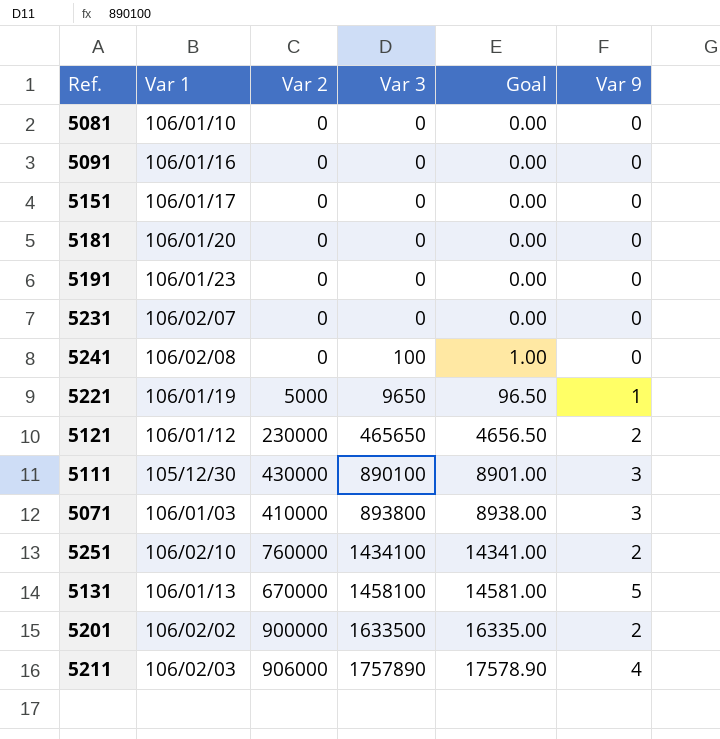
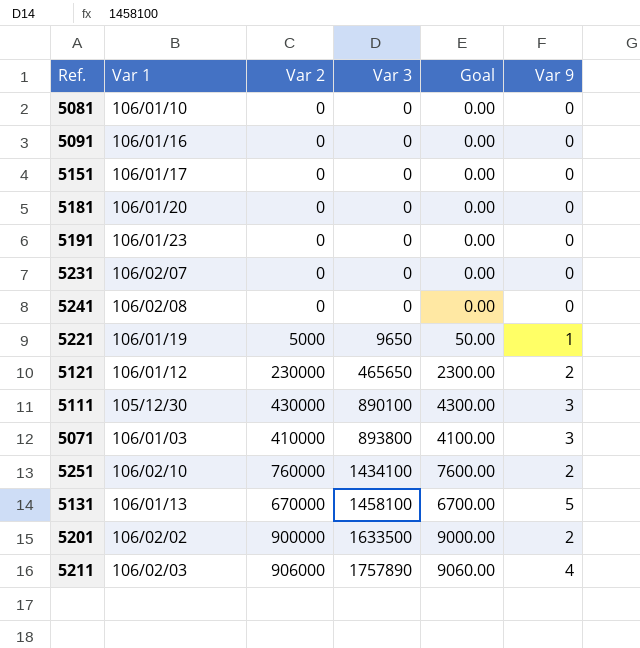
column Goal | formula: [Var 3] * 0.01 -> [Var 2] * 0.01
5241 | Var 3: 100 -> 0

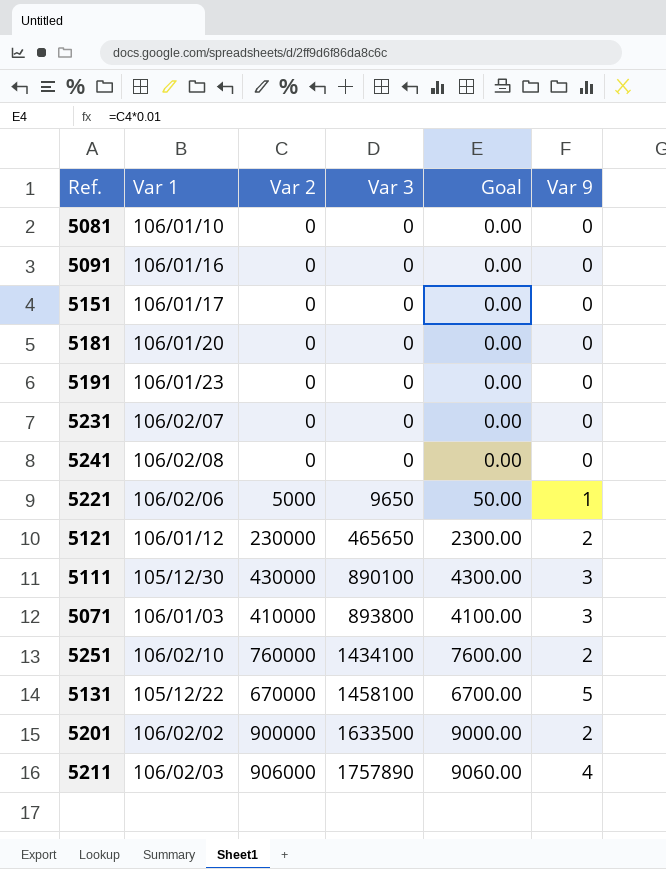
5221 | Var 1: 106/01/19 -> 106/02/06
5131 | Var 1: 106/01/13 -> 105/12/22

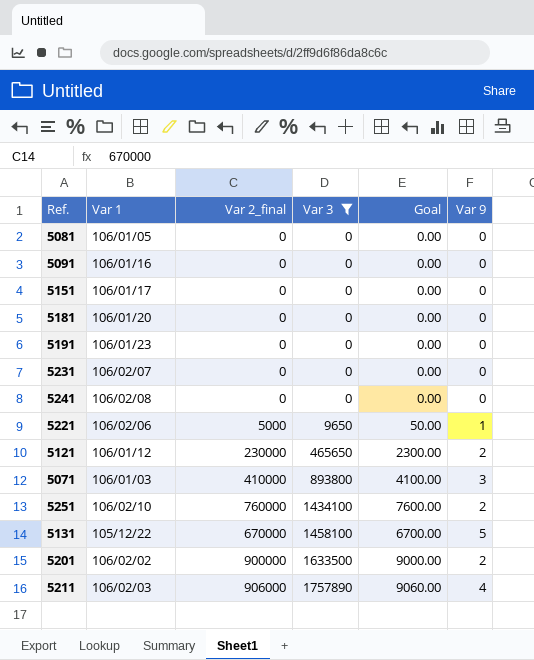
filter: none -> Var 3 != 890100
column name: Var 2 -> Var 2_final
5081 | Var 1: 106/01/10 -> 106/01/05

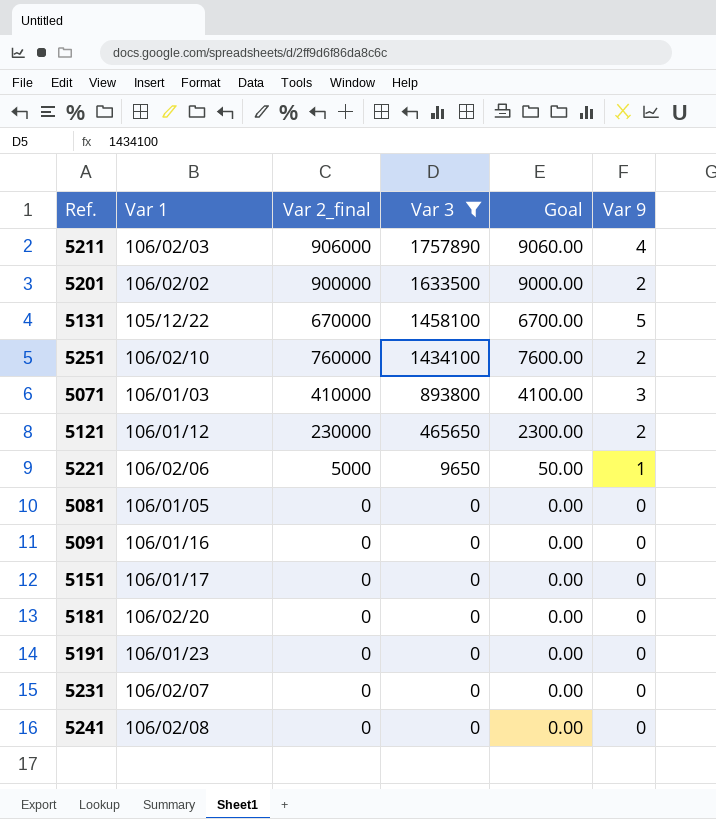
row order: Var 3 ascending -> Var 3 descending
5181 | Var 1: 106/01/20 -> 106/02/20

